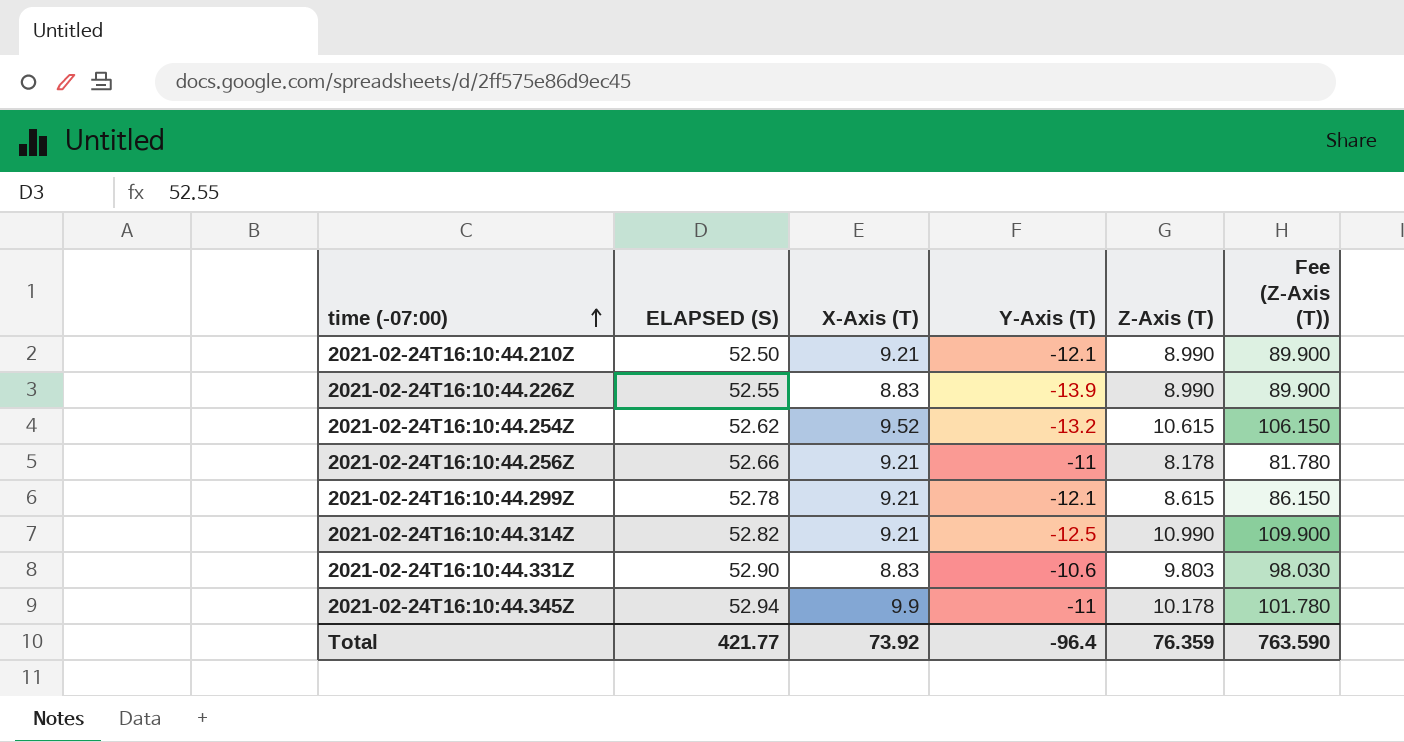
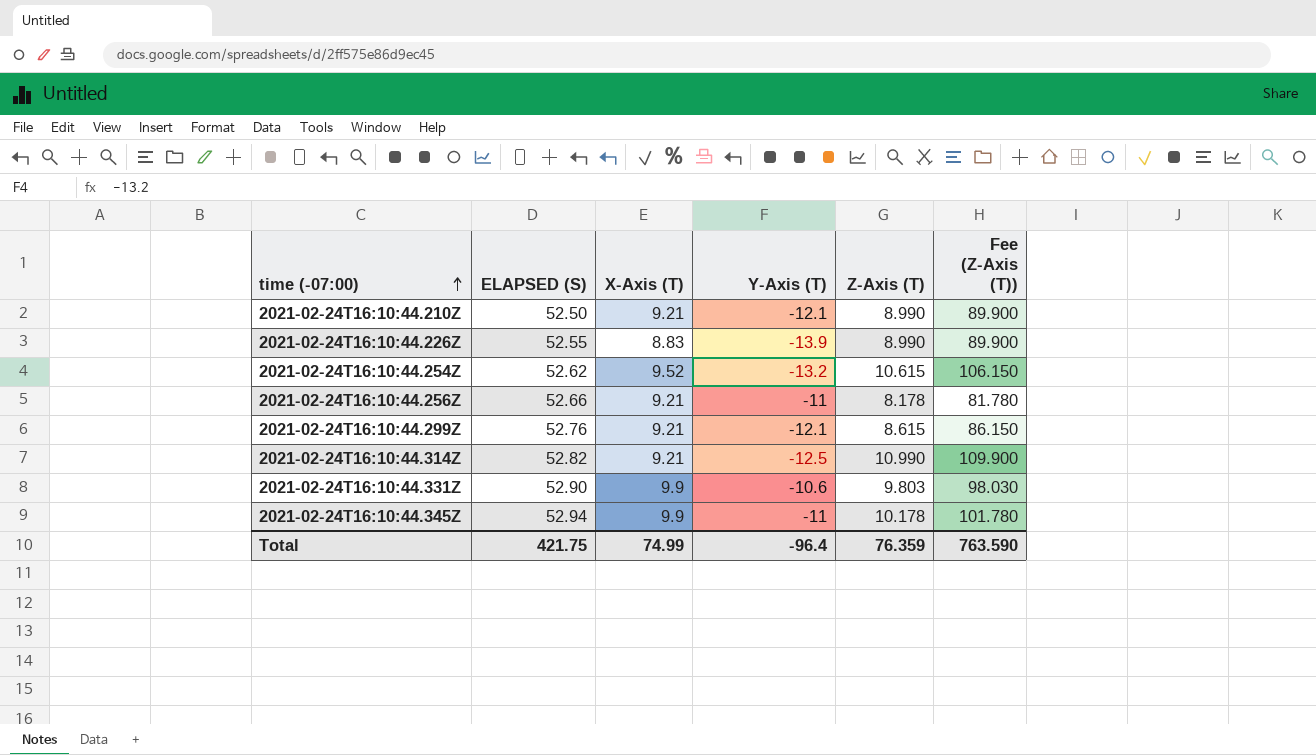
2021-02-24T16:10:44.299Z | ELAPSED (S): 52.78 -> 52.76
2021-02-24T16:10:44.331Z | X-Axis (T): 8.83 -> 9.9
Total | ELAPSED (S): 421.77 -> 421.75
Total | X-Axis (T): 73.92 -> 74.99

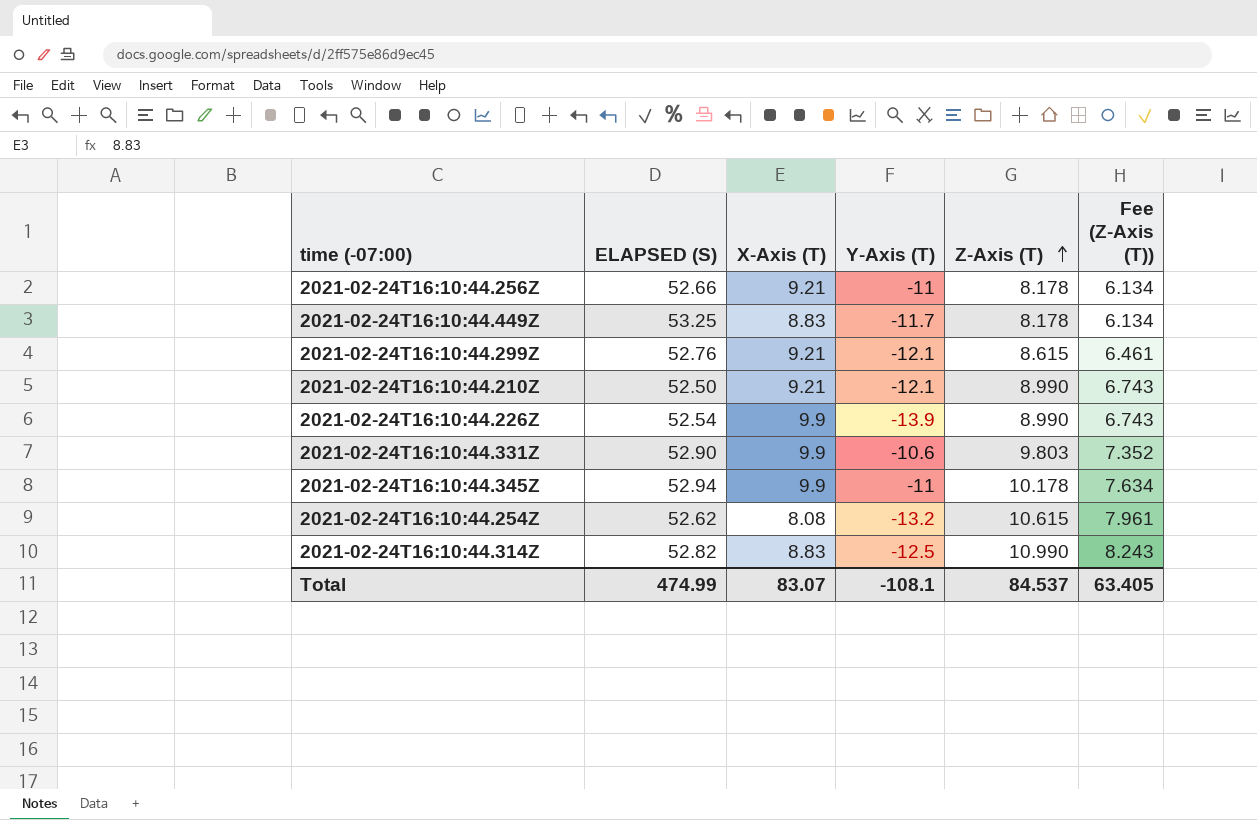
row order: time (-07:00) ascending -> Z-Axis (T) ascending
column Fee (Z-Axis (T)) | formula: [Z-Axis (T)] * 10 -> [Z-Axis (T)] * 0.75
row 2021-02-24T16:10:44.449Z: none -> 53.25 | 8.83 | -11.7 | 8.178 | 6.134
2021-02-24T16:10:44.226Z | ELAPSED (S): 52.55 -> 52.54
2021-02-24T16:10:44.226Z | X-Axis (T): 8.83 -> 9.9
2021-02-24T16:10:44.254Z | X-Axis (T): 9.52 -> 8.08
2021-02-24T16:10:44.314Z | X-Axis (T): 9.21 -> 8.83
Total | ELAPSED (S): 421.75 -> 474.99
Total | X-Axis (T): 74.99 -> 83.07
Total | Y-Axis (T): -96.4 -> -108.1
Total | Z-Axis (T): 76.359 -> 84.537
Total | Fee (Z-Axis (T)): 763.590 -> 63.405

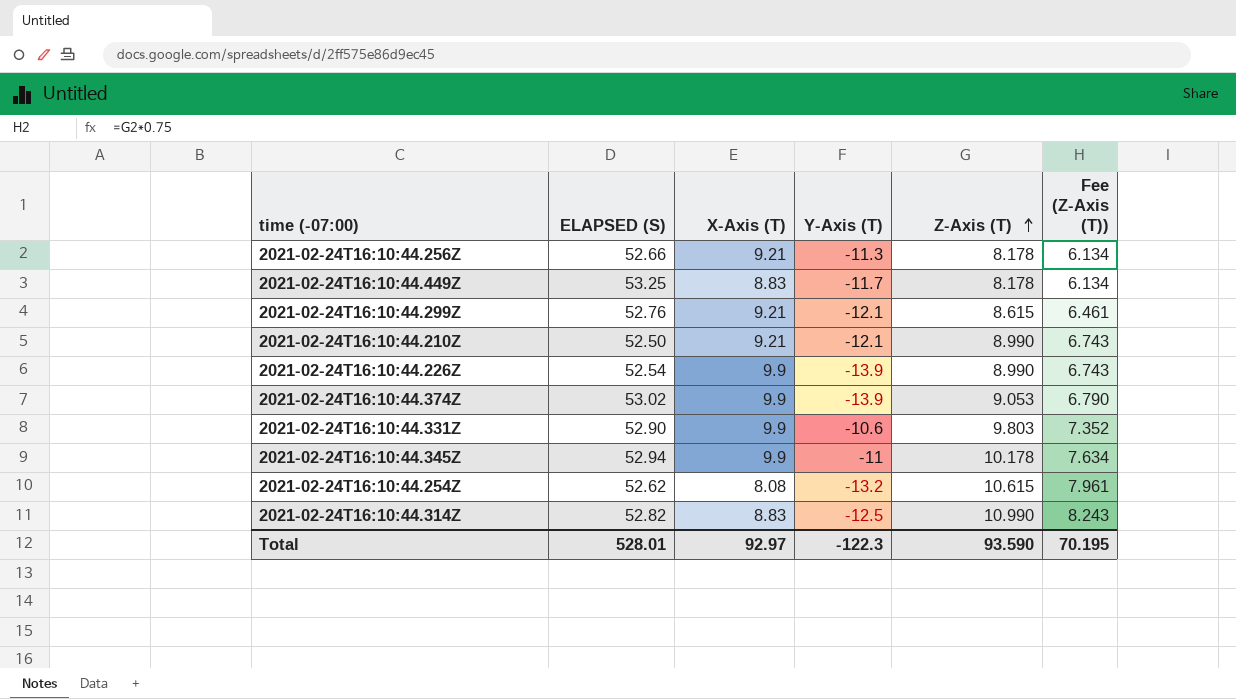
2021-02-24T16:10:44.256Z | Y-Axis (T): -11 -> -11.3
row 2021-02-24T16:10:44.374Z: none -> 53.02 | 9.9 | -13.9 | 9.053 | 6.790
Total | ELAPSED (S): 474.99 -> 528.01
Total | X-Axis (T): 83.07 -> 92.97
Total | Y-Axis (T): -108.1 -> -122.3
Total | Z-Axis (T): 84.537 -> 93.590
Total | Fee (Z-Axis (T)): 63.405 -> 70.195

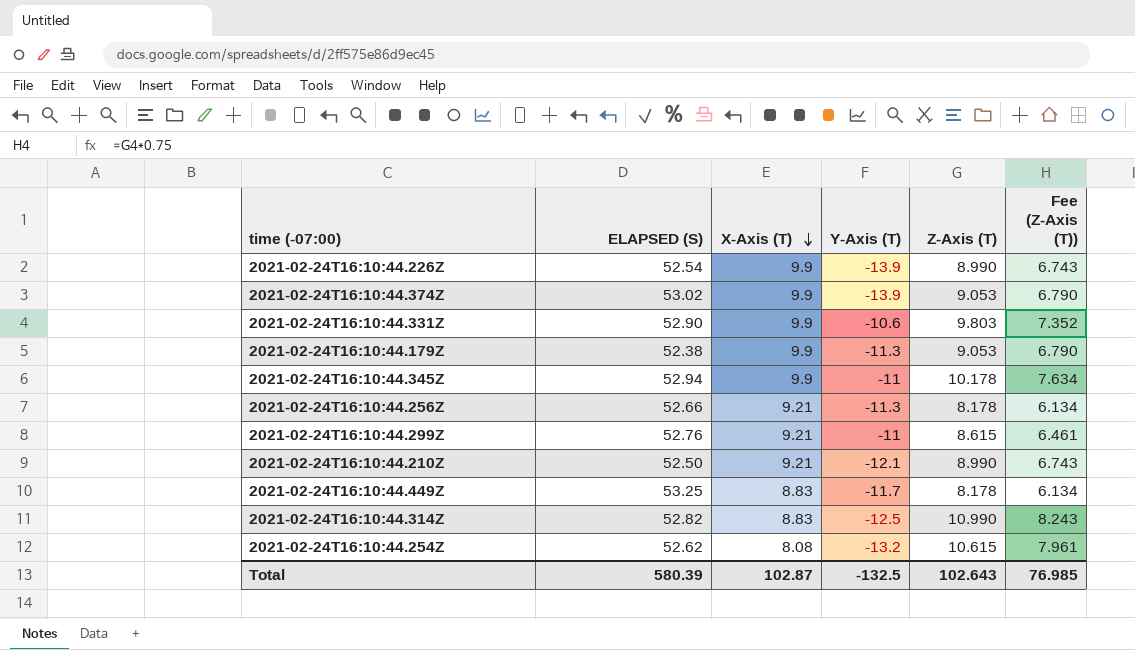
row order: Z-Axis (T) ascending -> X-Axis (T) descending
row 2021-02-24T16:10:44.179Z: none -> 52.38 | 9.9 | -11.3 | 9.053 | 6.790
2021-02-24T16:10:44.299Z | Y-Axis (T): -12.1 -> -11
Total | ELAPSED (S): 528.01 -> 580.39
Total | X-Axis (T): 92.97 -> 102.87
Total | Y-Axis (T): -122.3 -> -132.5
Total | Z-Axis (T): 93.590 -> 102.643
Total | Fee (Z-Axis (T)): 70.195 -> 76.985

